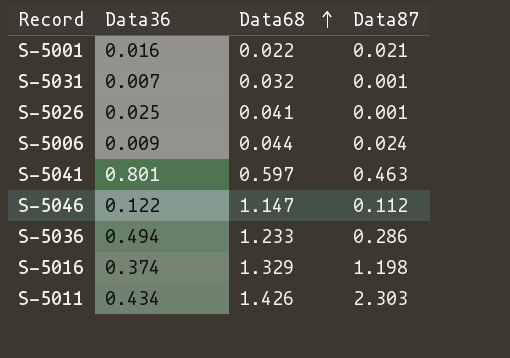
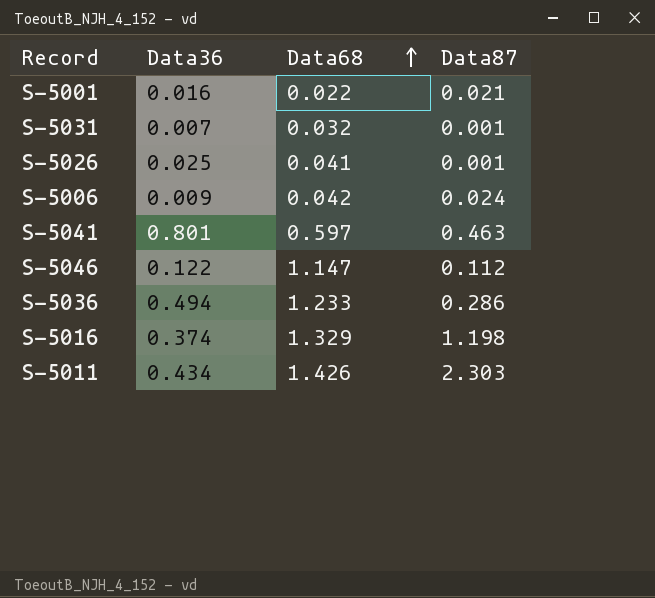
S-5006 | Data68: 0.044 -> 0.042

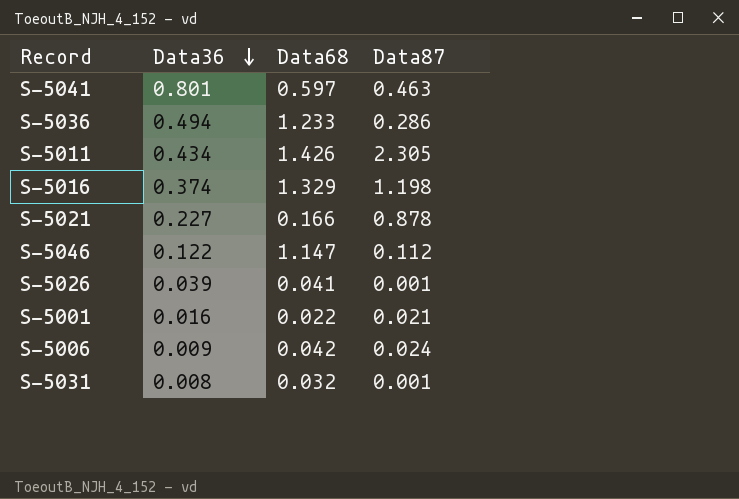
row order: Data68 ascending -> Data36 descending
S-5011 | Data87: 2.303 -> 2.305
row S-5021: none -> 0.227 | 0.166 | 0.878
S-5026 | Data36: 0.025 -> 0.039
S-5031 | Data36: 0.007 -> 0.008

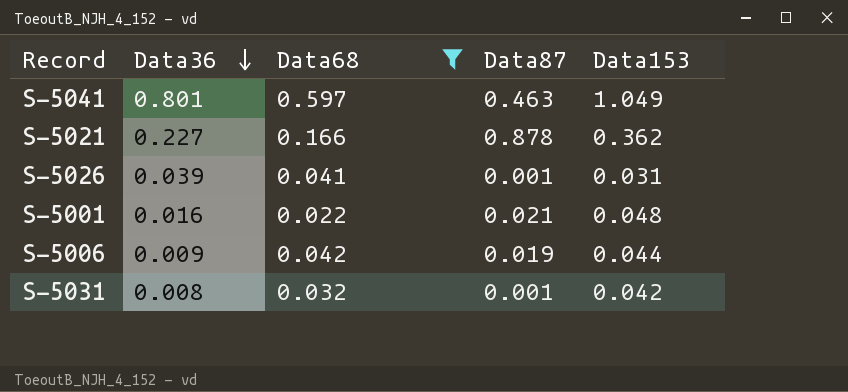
filter: none -> Data68 <= 0.597
column Data153 | position: none -> 5
S-5006 | Data87: 0.024 -> 0.019

